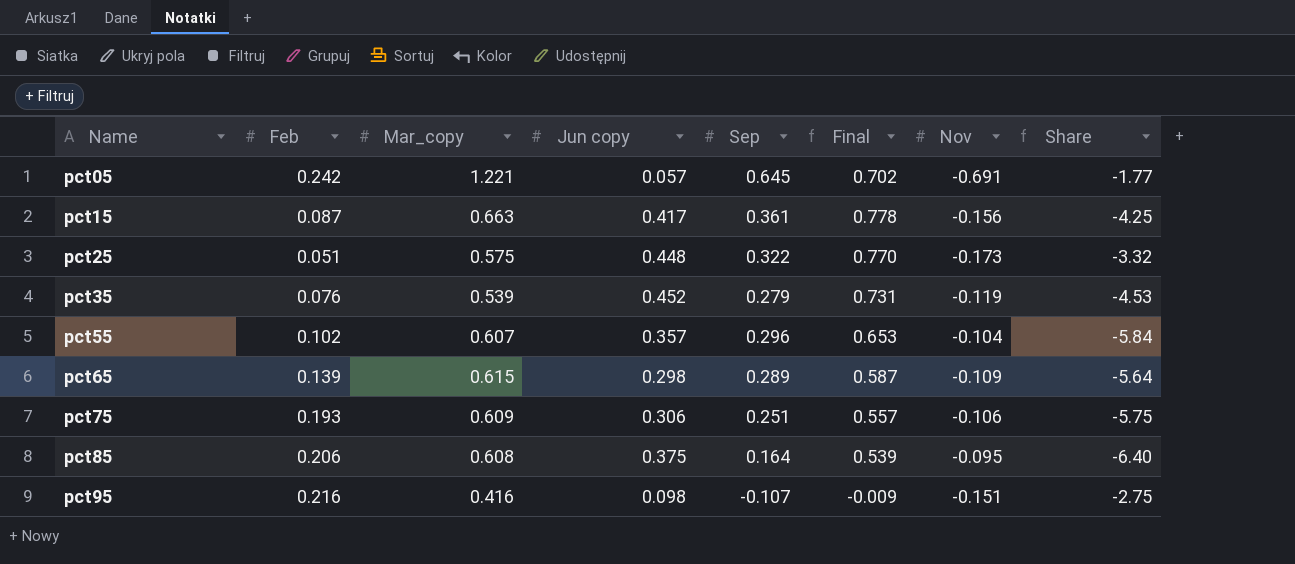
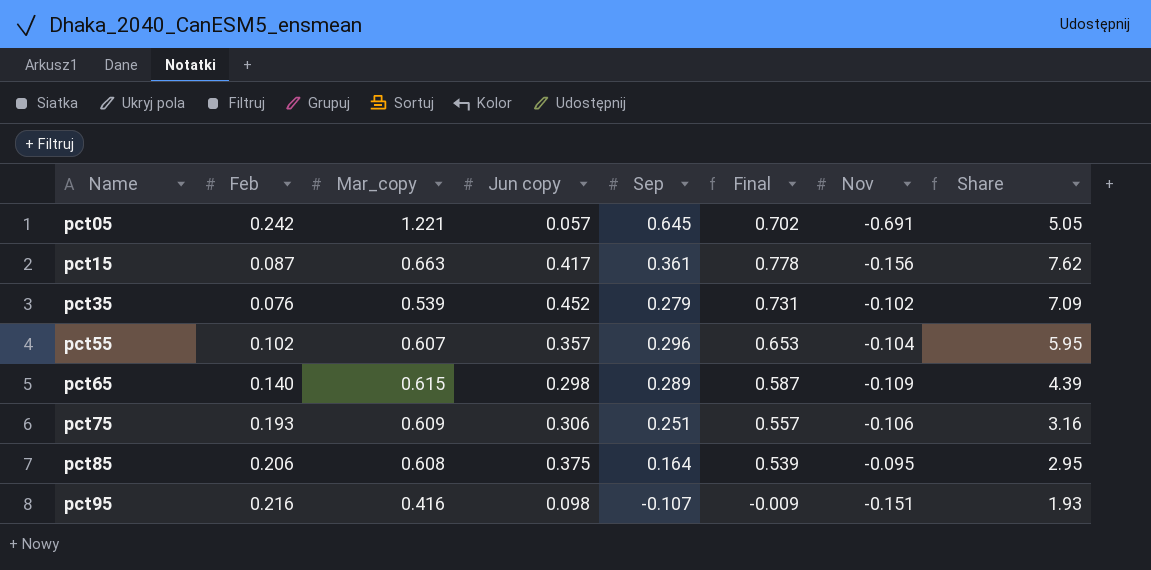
column Share | formula: [Mar_copy] / [Nov] -> [Mar_copy] / [Feb]
row pct25: 0.051 | 0.575 | 0.448 | 0.322 | 0.770 | -0.173 | -3.32 -> none
pct35 | Nov: -0.119 -> -0.102
pct65 | Feb: 0.139 -> 0.140

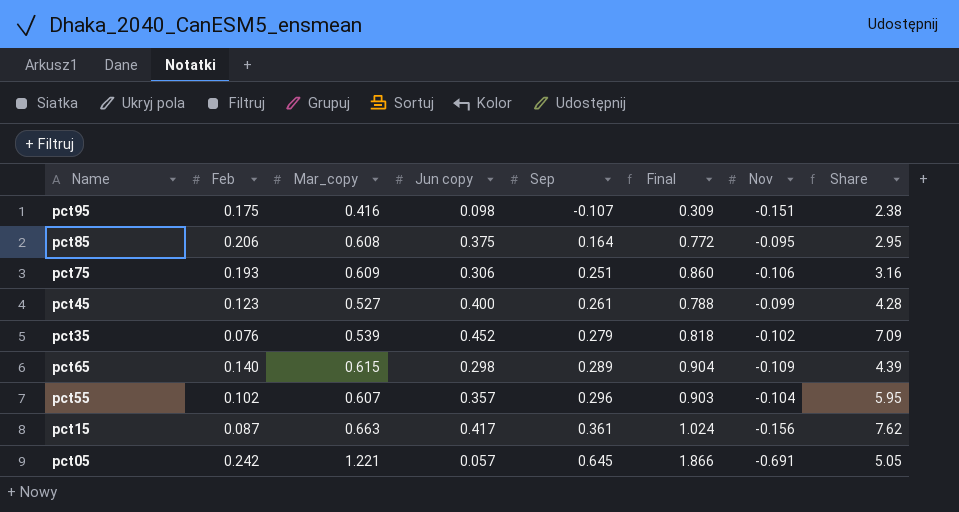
row order: Name ascending -> Sep ascending
column Final | formula: [Jun copy] + [Sep] -> [Mar_copy] + [Sep]
pct95 | Feb: 0.216 -> 0.175
pct95 | Share: 1.93 -> 2.38
row pct45: none -> 0.123 | 0.527 | 0.400 | 0.261 | 0.788 | -0.099 | 4.28

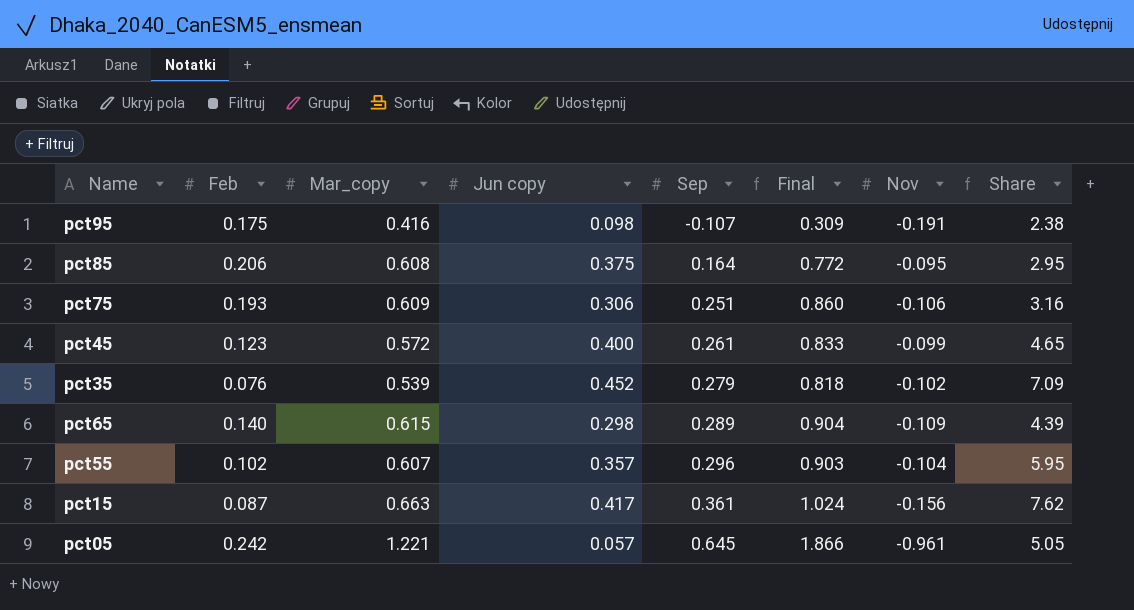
pct95 | Nov: -0.151 -> -0.191
pct45 | Mar_copy: 0.527 -> 0.572
pct45 | Final: 0.788 -> 0.833
pct45 | Share: 4.28 -> 4.65
pct05 | Nov: -0.691 -> -0.961

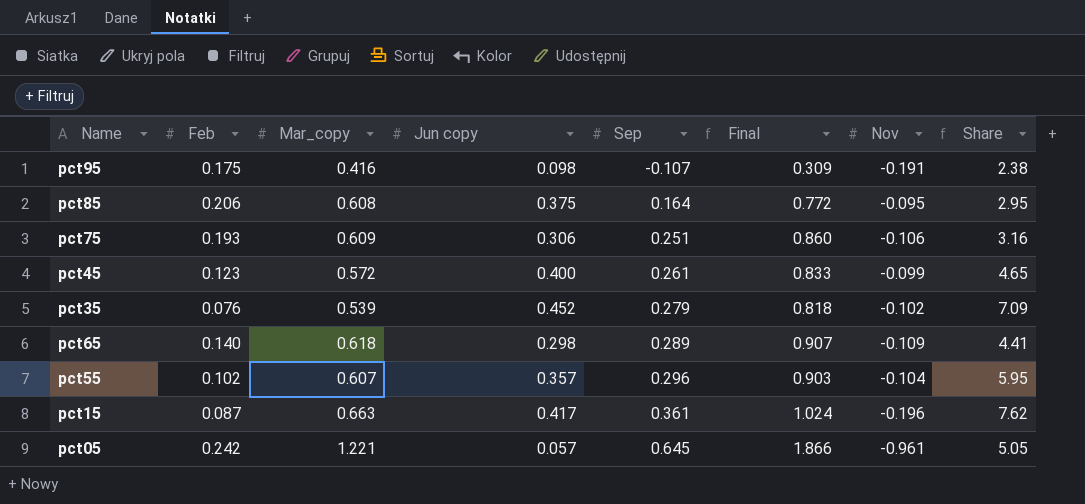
pct65 | Mar_copy: 0.615 -> 0.618
pct65 | Final: 0.904 -> 0.907
pct65 | Share: 4.39 -> 4.41
pct15 | Nov: -0.156 -> -0.196

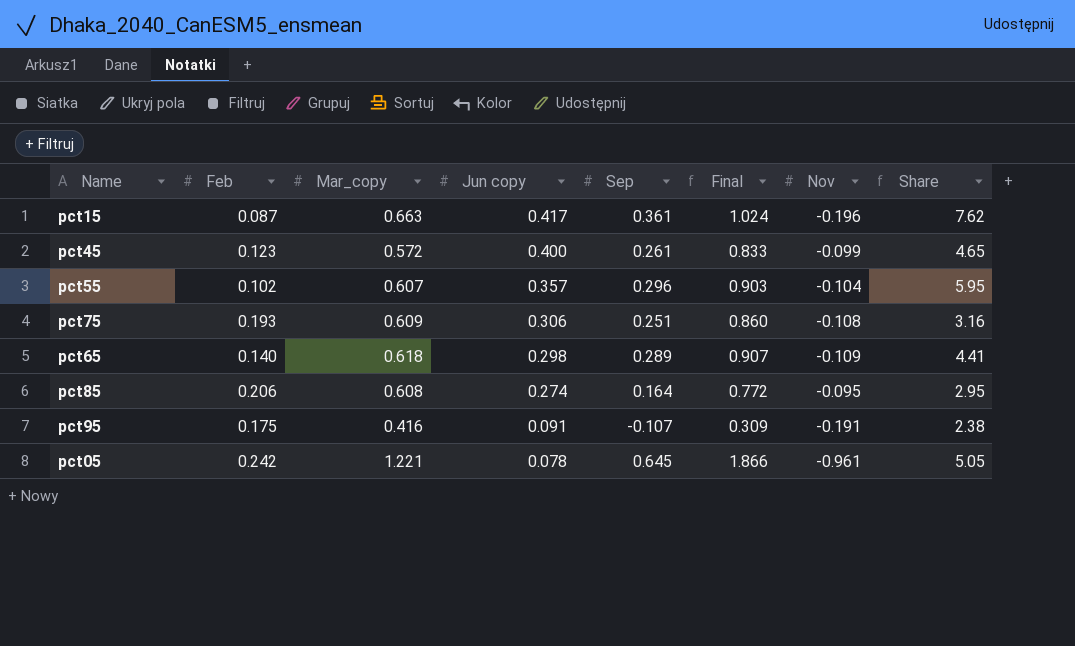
row order: Sep ascending -> Jun copy descending
row pct35: 0.076 | 0.539 | 0.452 | 0.279 | 0.818 | -0.102 | 7.09 -> none
pct75 | Nov: -0.106 -> -0.108
pct85 | Jun copy: 0.375 -> 0.274
pct95 | Jun copy: 0.098 -> 0.091
pct05 | Jun copy: 0.057 -> 0.078

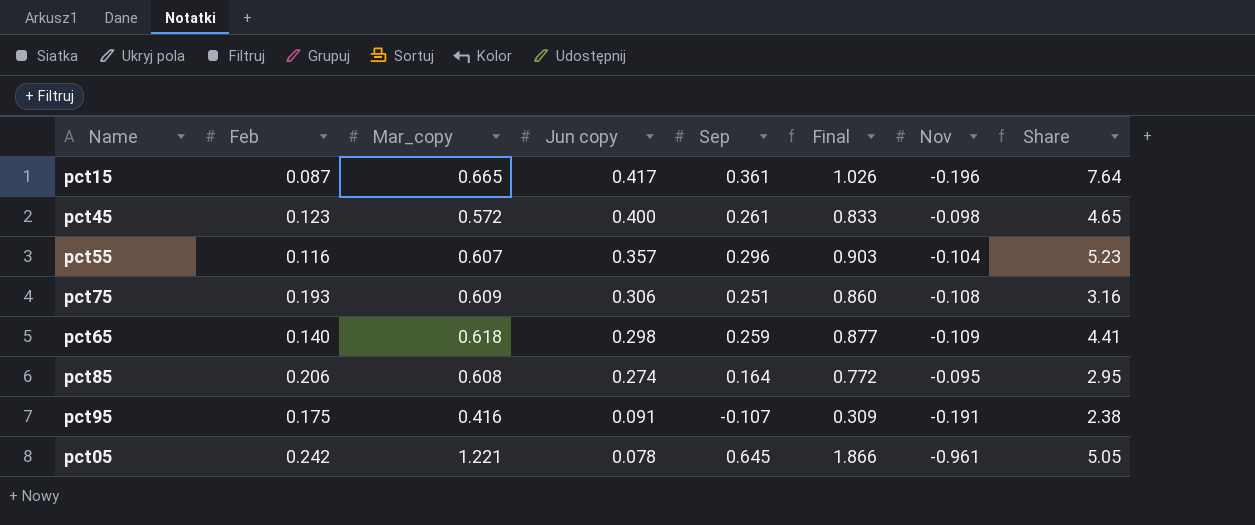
pct15 | Mar_copy: 0.663 -> 0.665
pct15 | Final: 1.024 -> 1.026
pct15 | Share: 7.62 -> 7.64
pct45 | Nov: -0.099 -> -0.098
pct55 | Feb: 0.102 -> 0.116
pct55 | Share: 5.95 -> 5.23
pct65 | Sep: 0.289 -> 0.259
pct65 | Final: 0.907 -> 0.877

